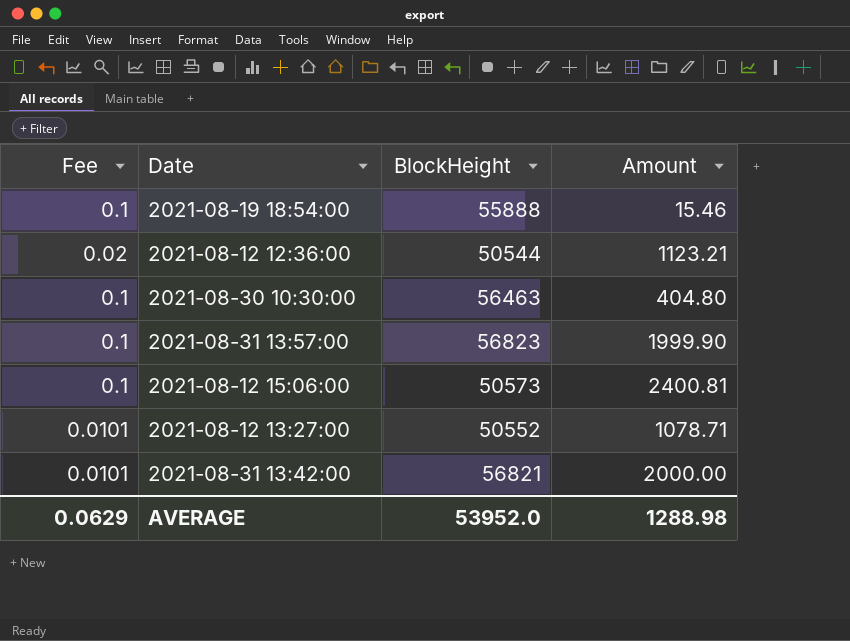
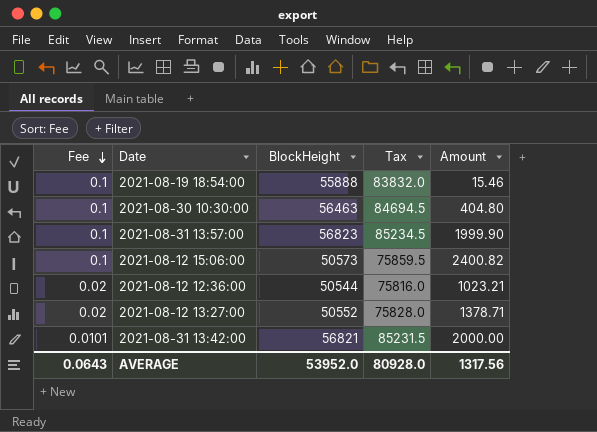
row order: none -> Fee descending
column Tax | formula: none -> [BlockHeight] * 1.5
2021-08-12 15:06:00 | Amount: 2400.81 -> 2400.82
2021-08-12 12:36:00 | Amount: 1123.21 -> 1023.21
2021-08-12 13:27:00 | Fee: 0.0101 -> 0.02
2021-08-12 13:27:00 | Amount: 1078.71 -> 1378.71
AVERAGE | Fee: 0.0629 -> 0.0643
AVERAGE | Amount: 1288.98 -> 1317.56

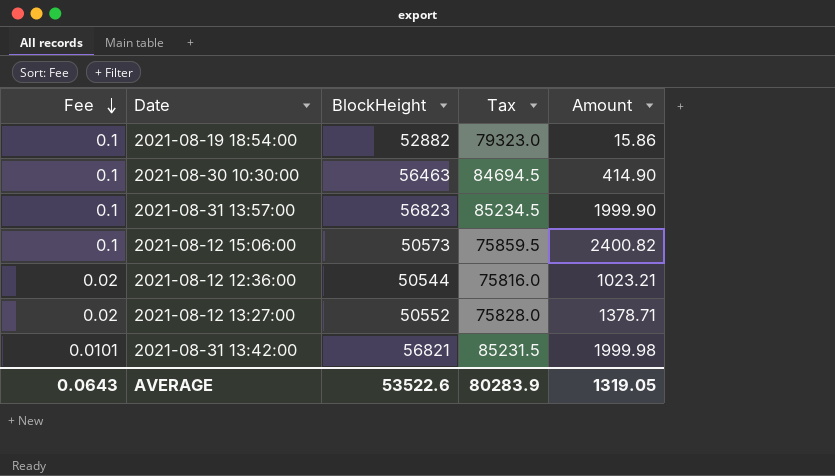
2021-08-19 18:54:00 | BlockHeight: 55888 -> 52882
2021-08-19 18:54:00 | Tax: 83832.0 -> 79323.0
2021-08-19 18:54:00 | Amount: 15.46 -> 15.86
2021-08-30 10:30:00 | Amount: 404.80 -> 414.90
2021-08-31 13:42:00 | Amount: 2000.00 -> 1999.98
AVERAGE | BlockHeight: 53952.0 -> 53522.6
AVERAGE | Tax: 80928.0 -> 80283.9
AVERAGE | Amount: 1317.56 -> 1319.05

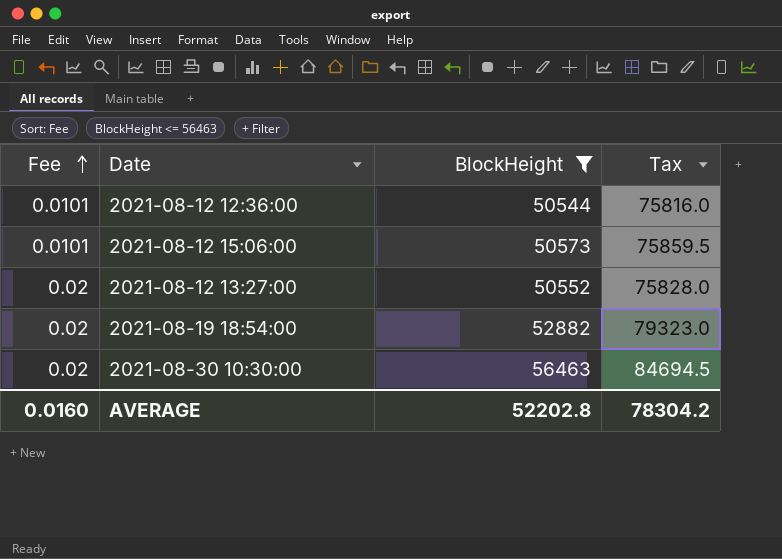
filter: none -> BlockHeight <= 56463
row order: Fee descending -> Fee ascending
column Amount | position: 5 -> none
2021-08-12 12:36:00 | Fee: 0.02 -> 0.0101
2021-08-12 15:06:00 | Fee: 0.1 -> 0.0101
2021-08-19 18:54:00 | Fee: 0.1 -> 0.02
2021-08-30 10:30:00 | Fee: 0.1 -> 0.02
AVERAGE | Fee: 0.0643 -> 0.0160
AVERAGE | BlockHeight: 53522.6 -> 52202.8
AVERAGE | Tax: 80283.9 -> 78304.2

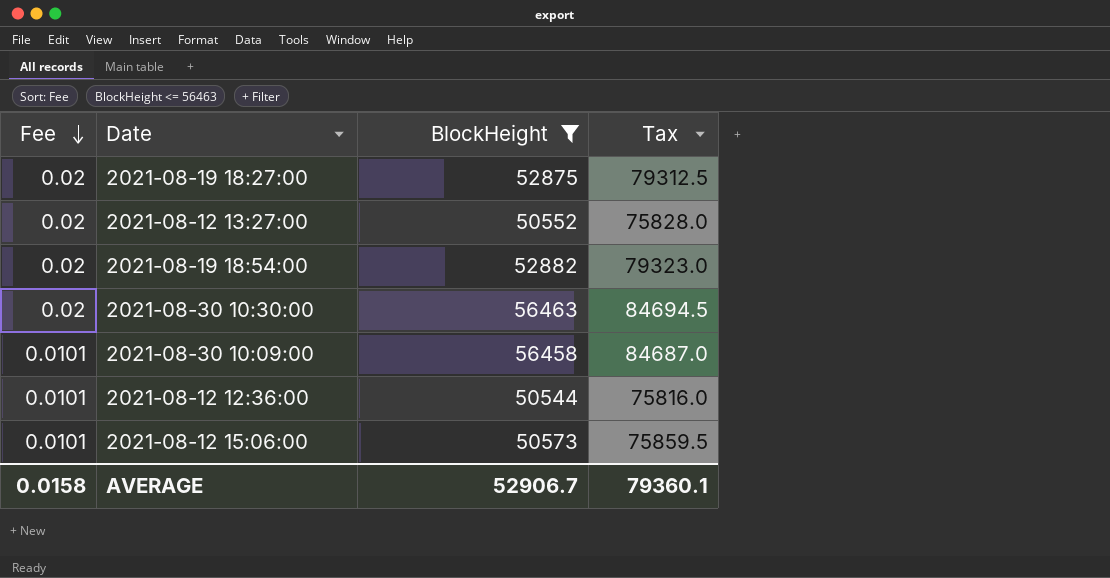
row order: Fee ascending -> Fee descending
row 2021-08-19 18:27:00: none -> 0.02 | 52875 | 79312.5
row 2021-08-30 10:09:00: none -> 0.0101 | 56458 | 84687.0
AVERAGE | Fee: 0.0160 -> 0.0158
AVERAGE | BlockHeight: 52202.8 -> 52906.7
AVERAGE | Tax: 78304.2 -> 79360.1

